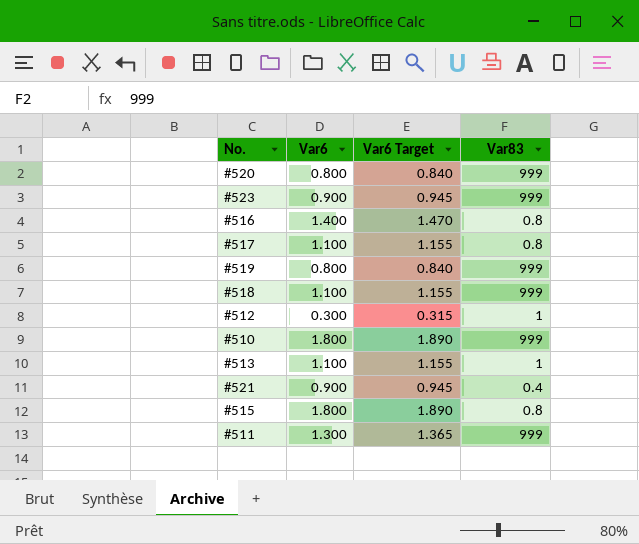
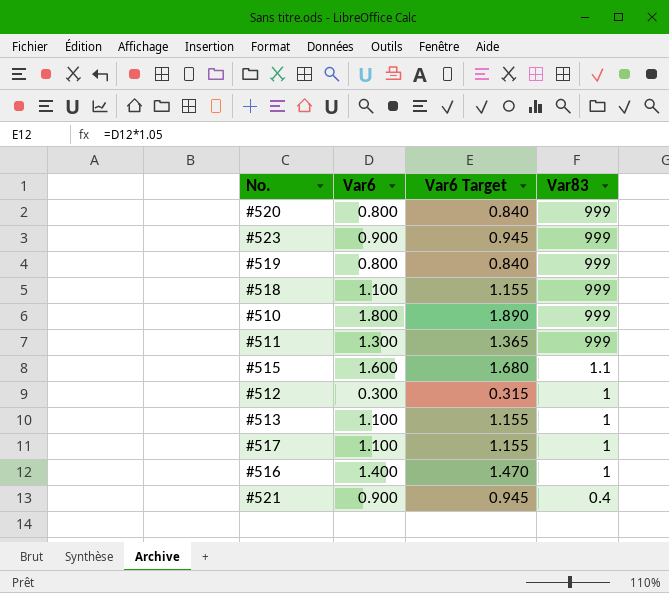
row order: none -> Var83 descending
#515 | Var6: 1.800 -> 1.600
#515 | Var6 Target: 1.890 -> 1.680
#515 | Var83: 0.8 -> 1.1
#517 | Var83: 0.8 -> 1
#516 | Var83: 0.8 -> 1

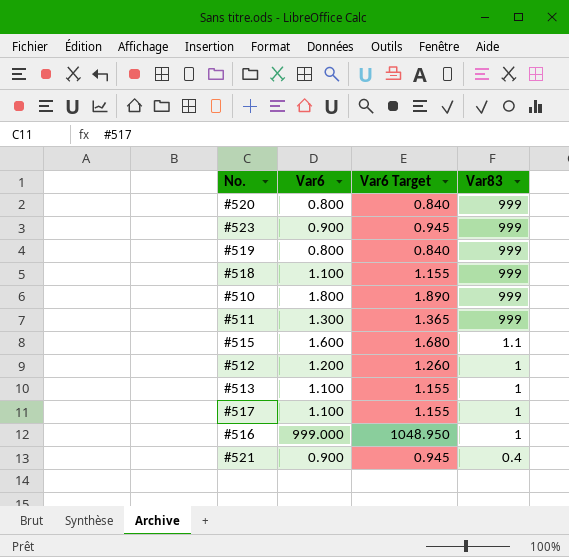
#512 | Var6: 0.300 -> 1.200
#512 | Var6 Target: 0.315 -> 1.260
#516 | Var6: 1.400 -> 999.000
#516 | Var6 Target: 1.470 -> 1048.950

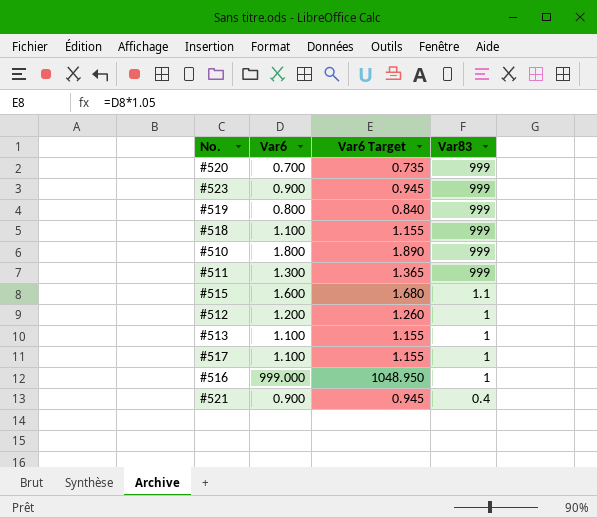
#520 | Var6: 0.800 -> 0.700
#520 | Var6 Target: 0.840 -> 0.735

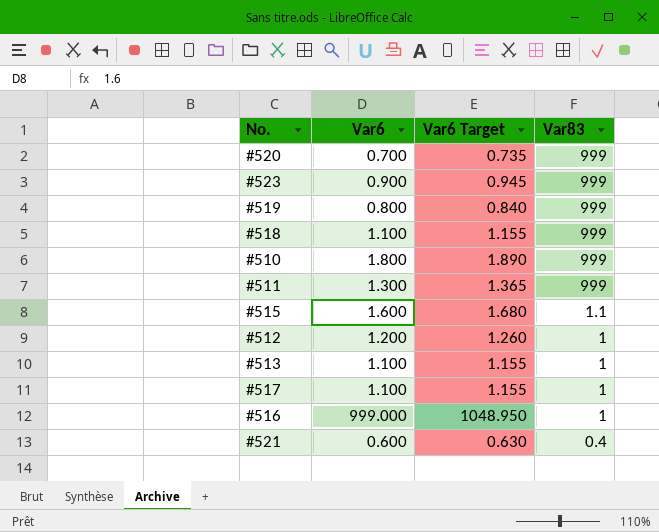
#521 | Var6: 0.900 -> 0.600
#521 | Var6 Target: 0.945 -> 0.630

